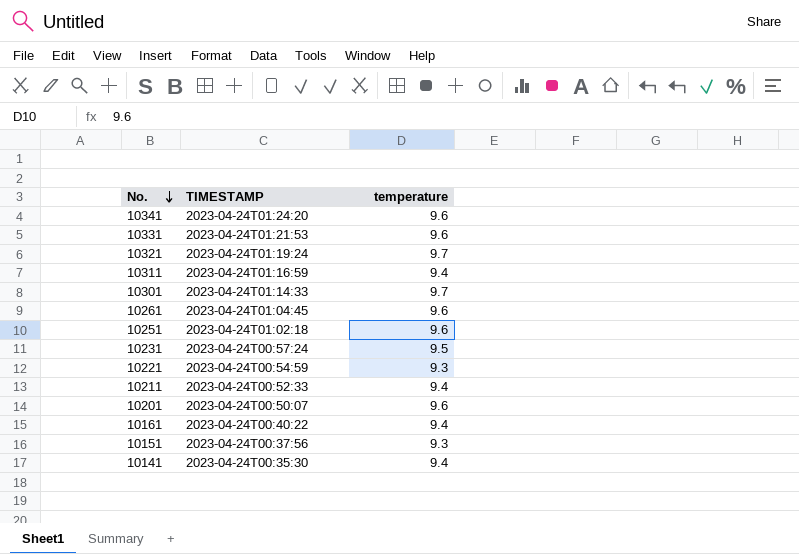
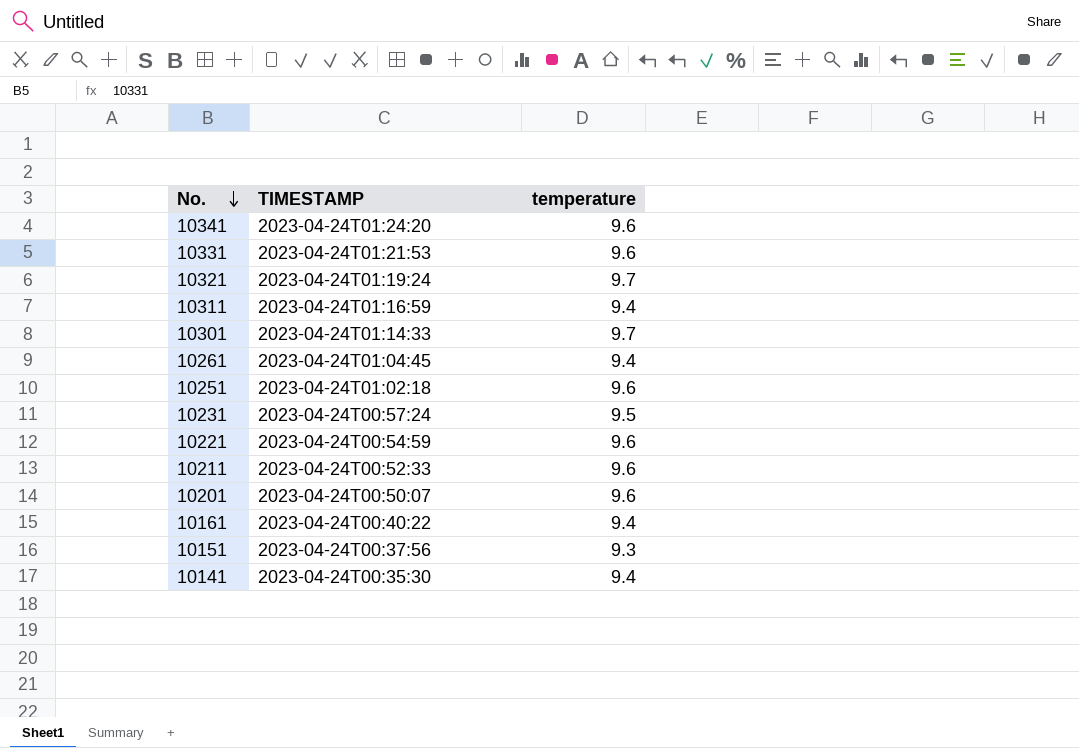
10261 | temperature: 9.6 -> 9.4
10221 | temperature: 9.3 -> 9.6
10211 | temperature: 9.4 -> 9.6

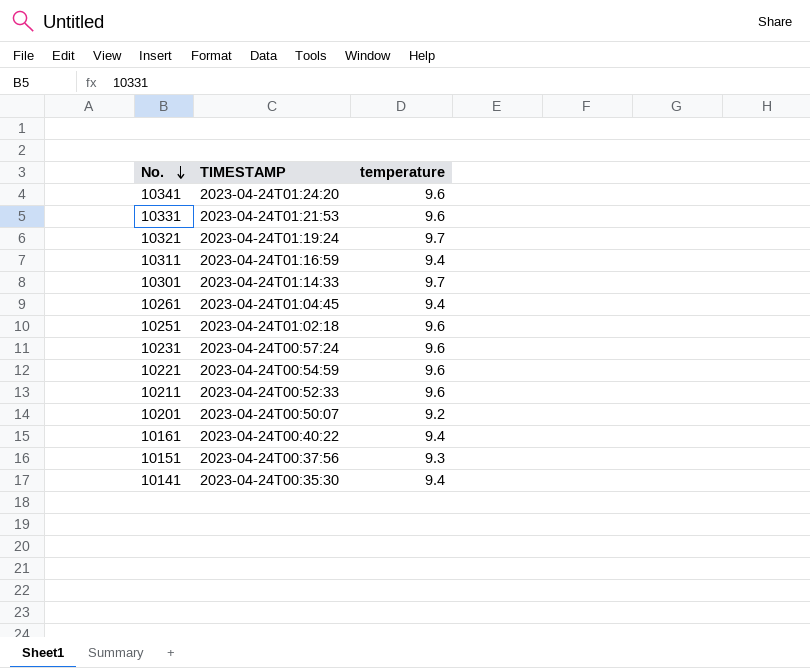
10231 | temperature: 9.5 -> 9.6
10201 | temperature: 9.6 -> 9.2

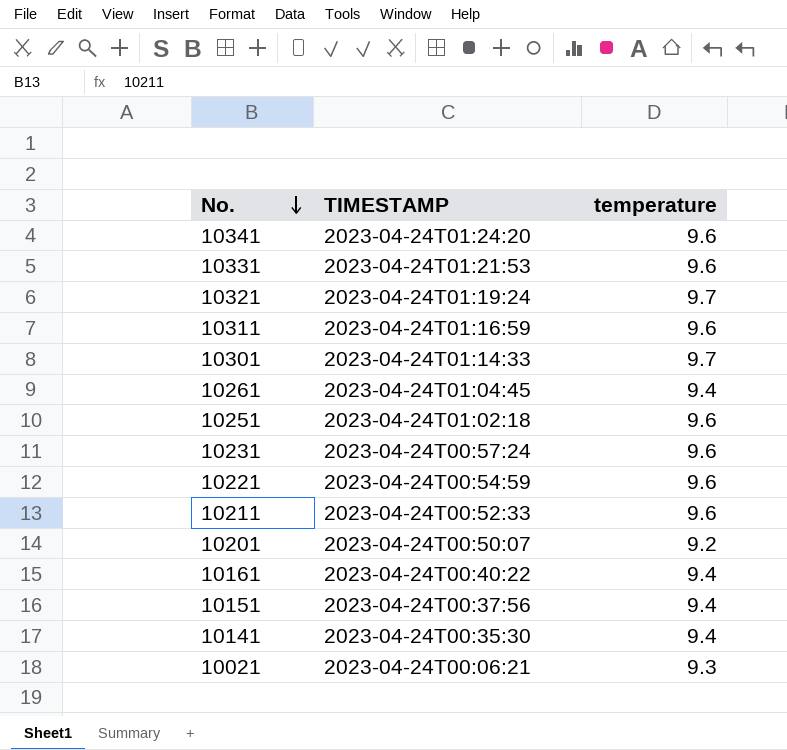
10311 | temperature: 9.4 -> 9.6
10151 | temperature: 9.3 -> 9.4
row 10021: none -> 2023-04-24T00:06:21 | 9.3

